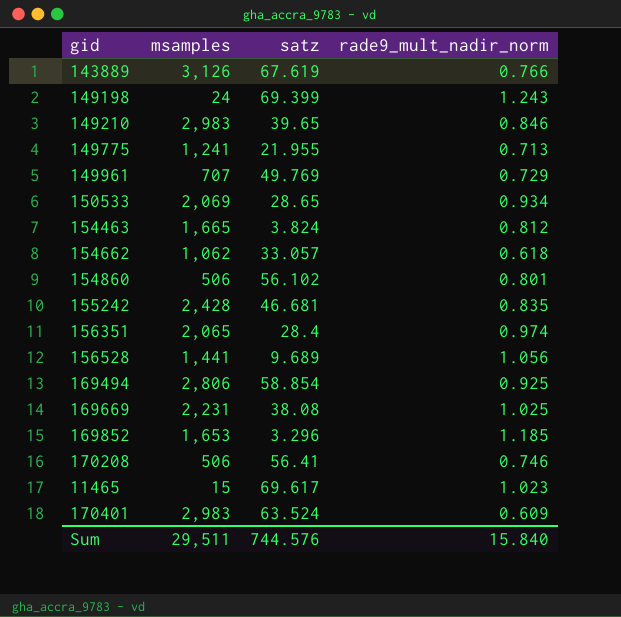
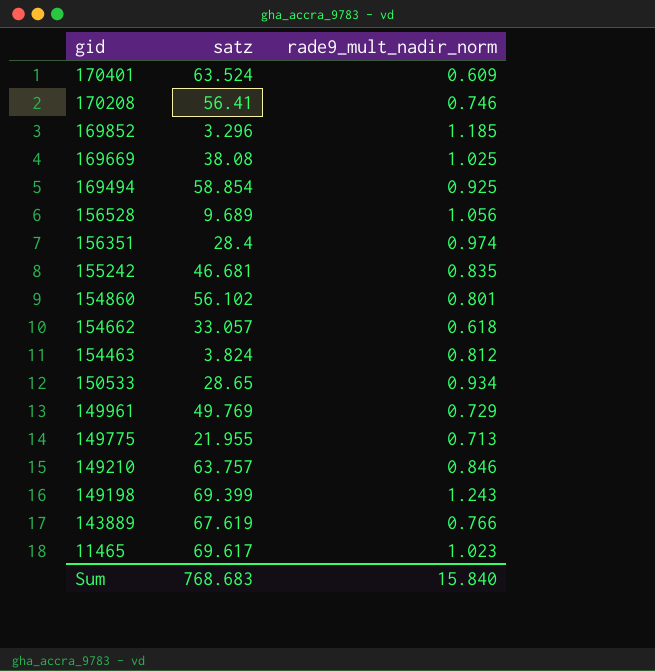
row order: none -> gid descending
column msamples | position: 2 -> none
149210 | satz: 39.65 -> 63.757
Sum | satz: 744.576 -> 768.683

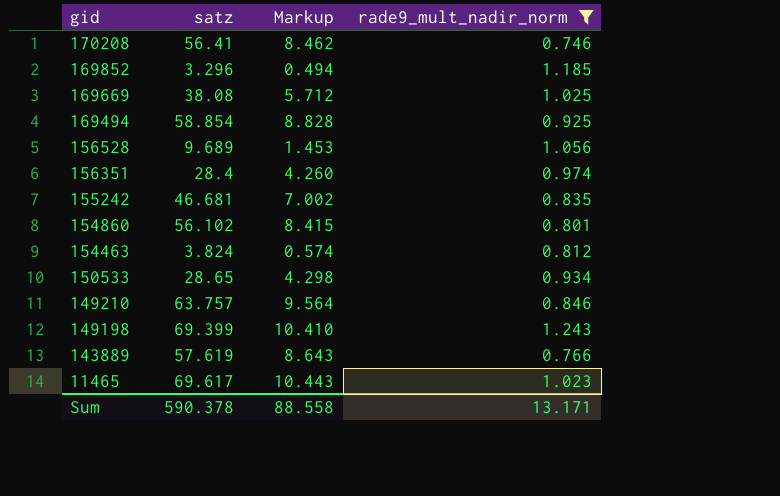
filter: none -> rade9_mult_nadir_norm >= 0.746
column Markup | formula: none -> [satz] * 0.15
143889 | satz: 67.619 -> 57.619
Sum | satz: 768.683 -> 590.378
Sum | rade9_mult_nadir_norm: 15.840 -> 13.171

